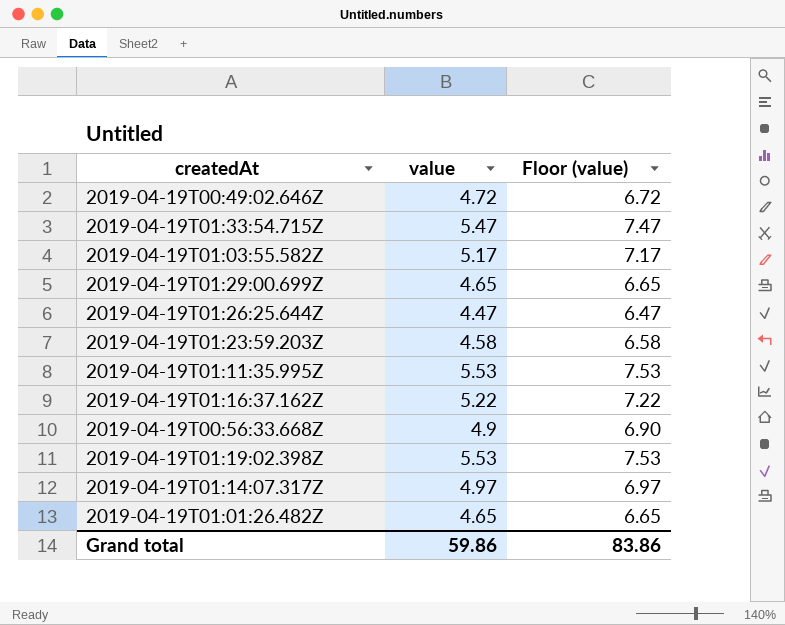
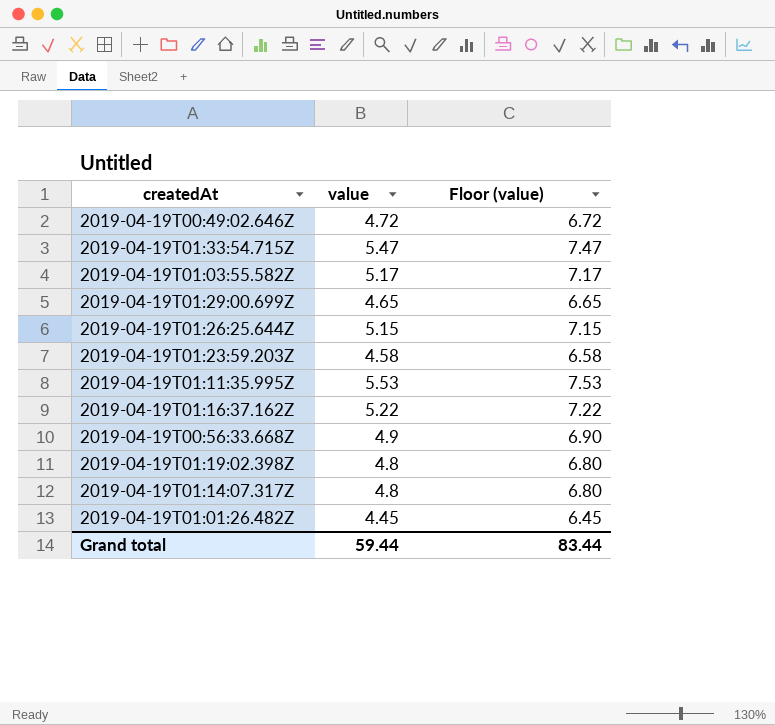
2019-04-19T01:26:25.644Z | value: 4.47 -> 5.15
2019-04-19T01:26:25.644Z | Floor (value): 6.47 -> 7.15
2019-04-19T01:19:02.398Z | value: 5.53 -> 4.8
2019-04-19T01:19:02.398Z | Floor (value): 7.53 -> 6.80
2019-04-19T01:14:07.317Z | value: 4.97 -> 4.8
2019-04-19T01:14:07.317Z | Floor (value): 6.97 -> 6.80
2019-04-19T01:01:26.482Z | value: 4.65 -> 4.45
2019-04-19T01:01:26.482Z | Floor (value): 6.65 -> 6.45
Grand total | value: 59.86 -> 59.44
Grand total | Floor (value): 83.86 -> 83.44

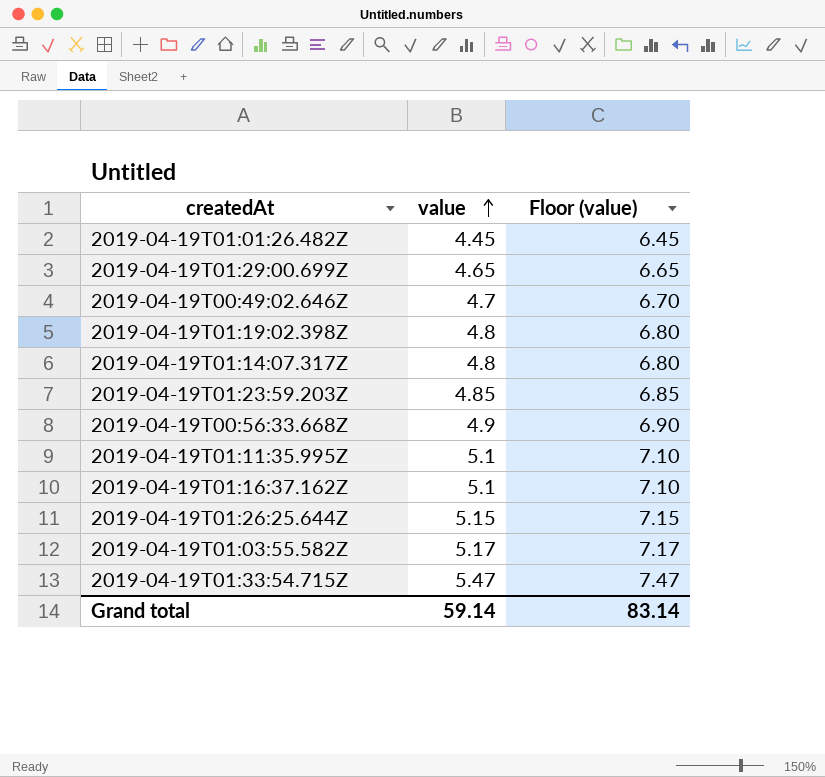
row order: none -> value ascending
2019-04-19T00:49:02.646Z | value: 4.72 -> 4.7
2019-04-19T00:49:02.646Z | Floor (value): 6.72 -> 6.70
2019-04-19T01:23:59.203Z | value: 4.58 -> 4.85
2019-04-19T01:23:59.203Z | Floor (value): 6.58 -> 6.85
2019-04-19T01:11:35.995Z | value: 5.53 -> 5.1
2019-04-19T01:11:35.995Z | Floor (value): 7.53 -> 7.10
2019-04-19T01:16:37.162Z | value: 5.22 -> 5.1
2019-04-19T01:16:37.162Z | Floor (value): 7.22 -> 7.10
Grand total | value: 59.44 -> 59.14
Grand total | Floor (value): 83.44 -> 83.14

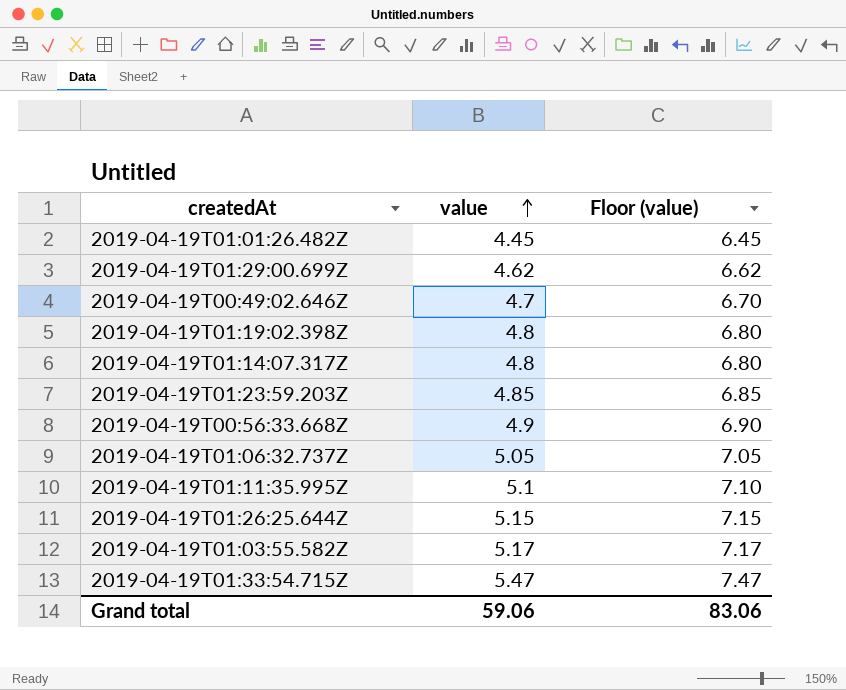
row 2019-04-19T01:16:37.162Z: 5.1 | 7.10 -> none
2019-04-19T01:29:00.699Z | value: 4.65 -> 4.62
2019-04-19T01:29:00.699Z | Floor (value): 6.65 -> 6.62
row 2019-04-19T01:06:32.737Z: none -> 5.05 | 7.05
Grand total | value: 59.14 -> 59.06
Grand total | Floor (value): 83.14 -> 83.06

